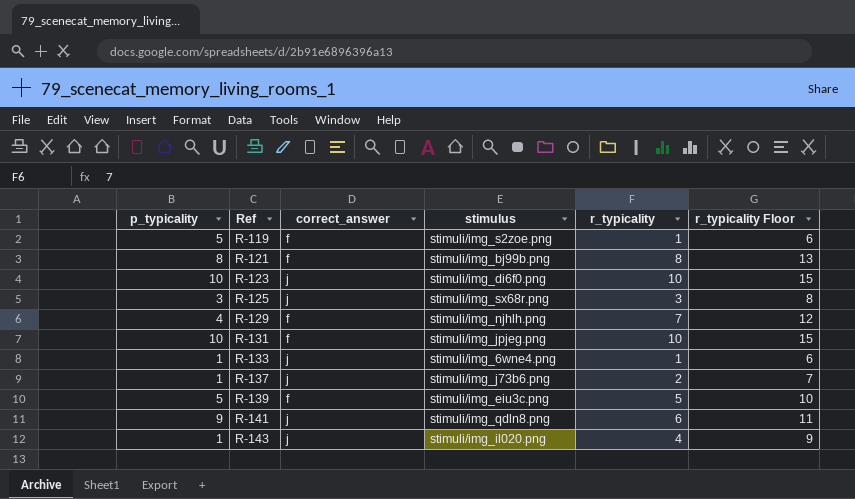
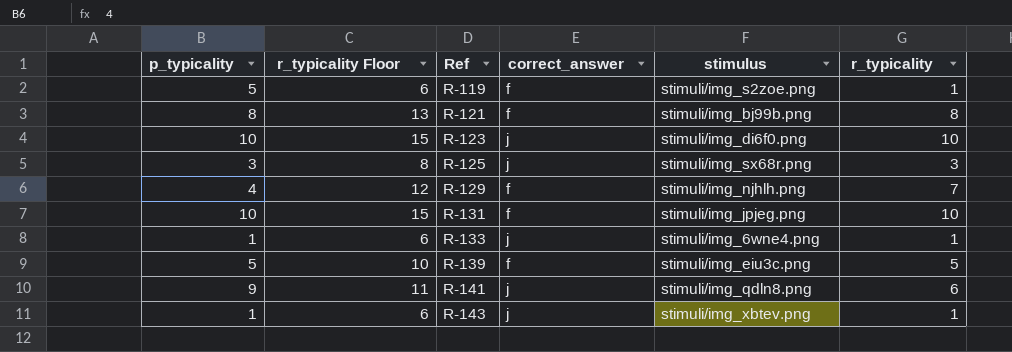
column r_typicality Floor | position: 6 -> 2
row R-137: 1 | j | stimuli/img_j73b6.png | 2 | 7 -> none
R-143 | r_typicality Floor: 9 -> 6
R-143 | stimulus: stimuli/img_il020.png -> stimuli/img_xbtev.png
R-143 | r_typicality: 4 -> 1

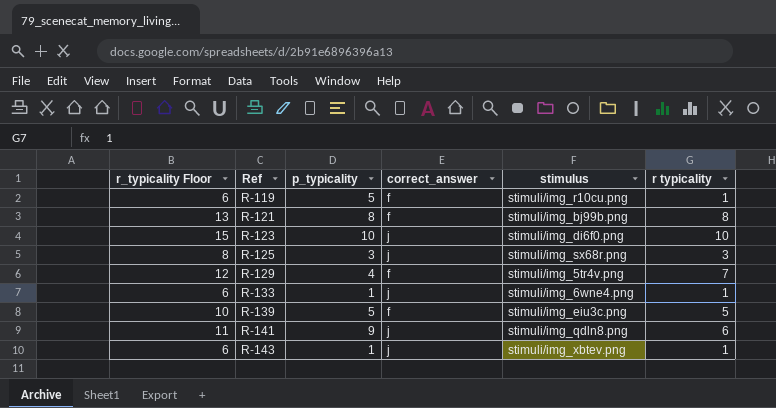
column p_typicality | position: 1 -> 3
column name: r_typicality -> r typicality
row R-131: 10 | 15 | f | stimuli/img_jpjeg.png | 10 -> none
R-119 | stimulus: stimuli/img_s2zoe.png -> stimuli/img_r10cu.png
R-129 | stimulus: stimuli/img_njhlh.png -> stimuli/img_5tr4v.png

